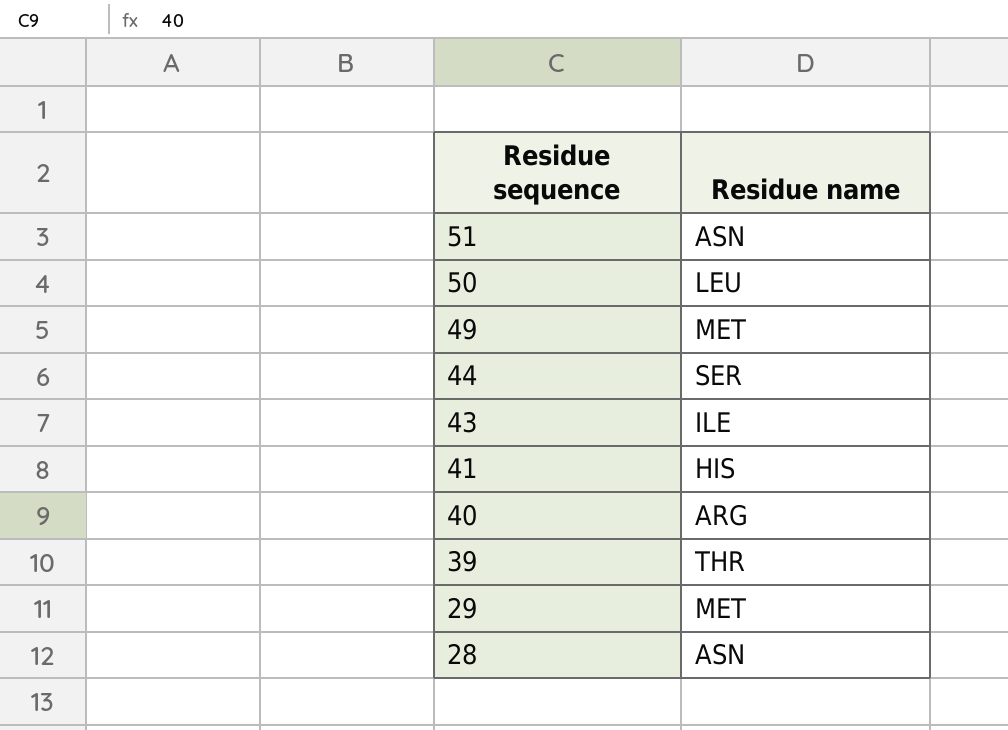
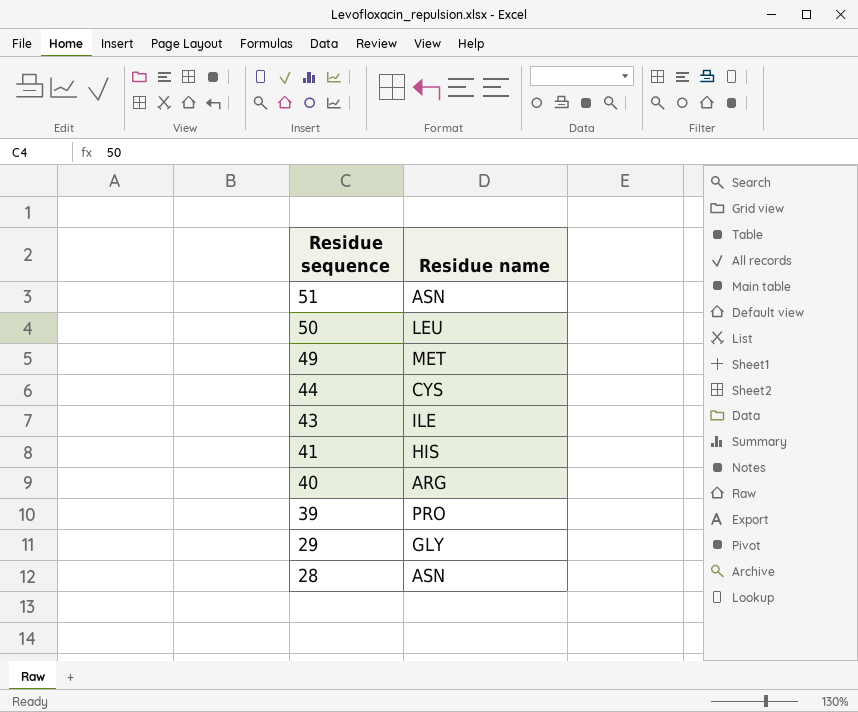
44 | Residue name: SER -> CYS
39 | Residue name: THR -> PRO
29 | Residue name: MET -> GLY

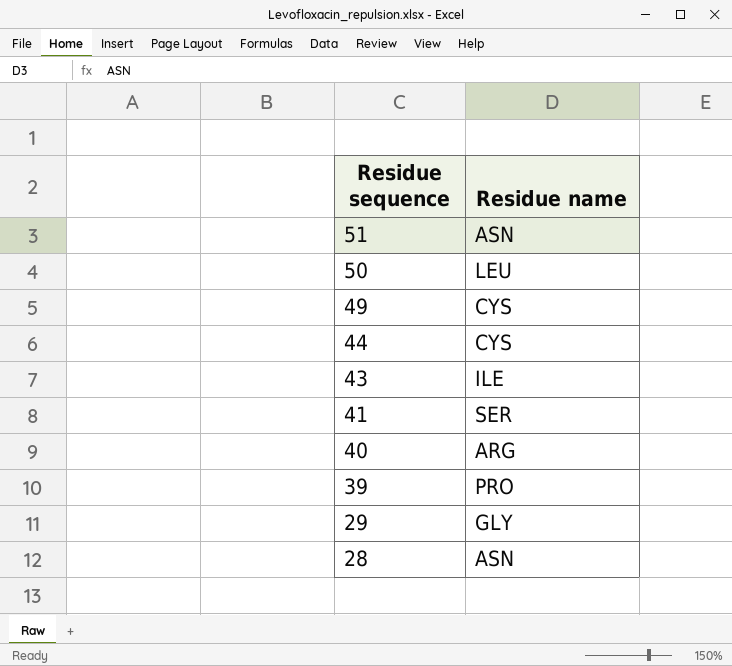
49 | Residue name: MET -> CYS
41 | Residue name: HIS -> SER

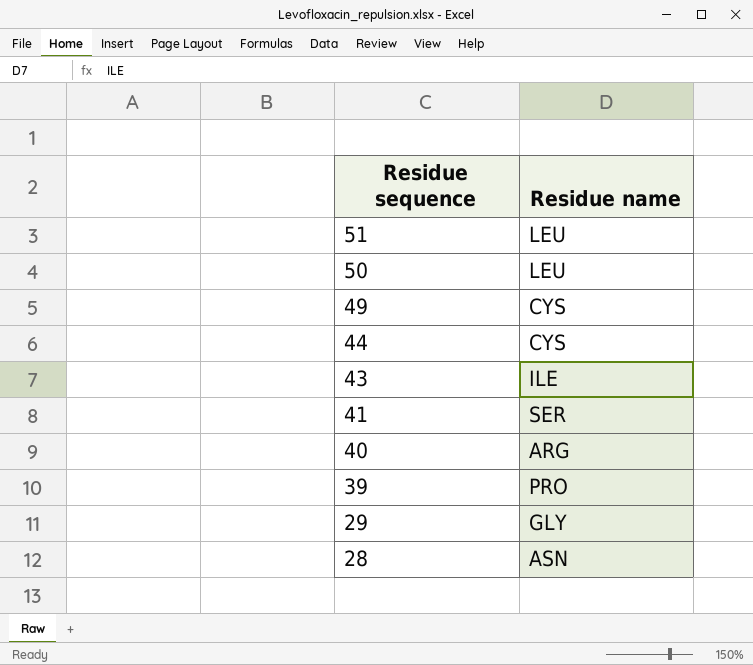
51 | Residue name: ASN -> LEU

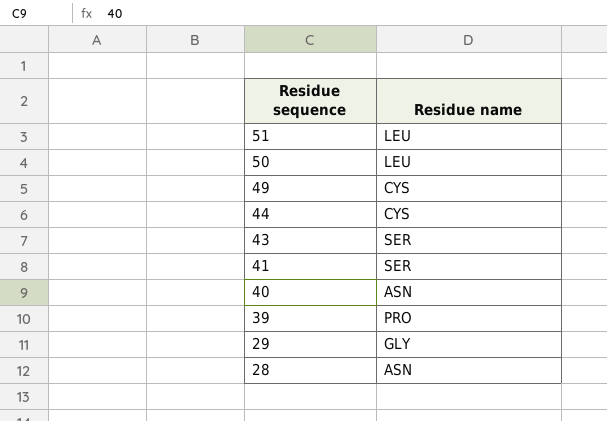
43 | Residue name: ILE -> SER
40 | Residue name: ARG -> ASN

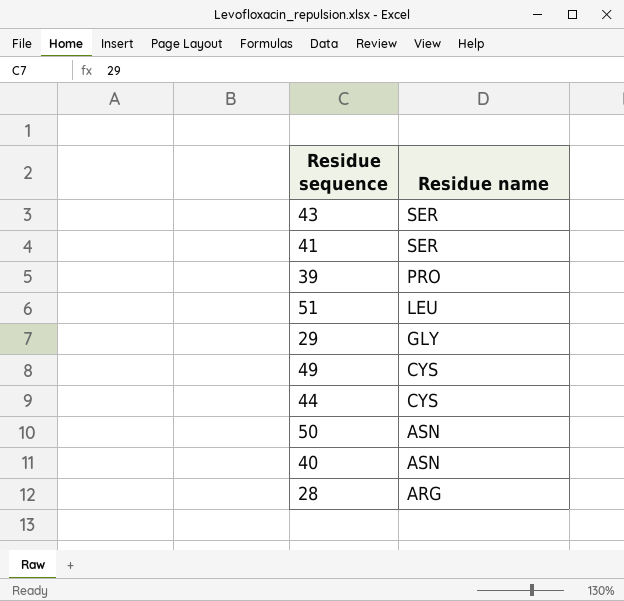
row order: Residue sequence descending -> Residue name descending
50 | Residue name: LEU -> ASN
28 | Residue name: ASN -> ARG

